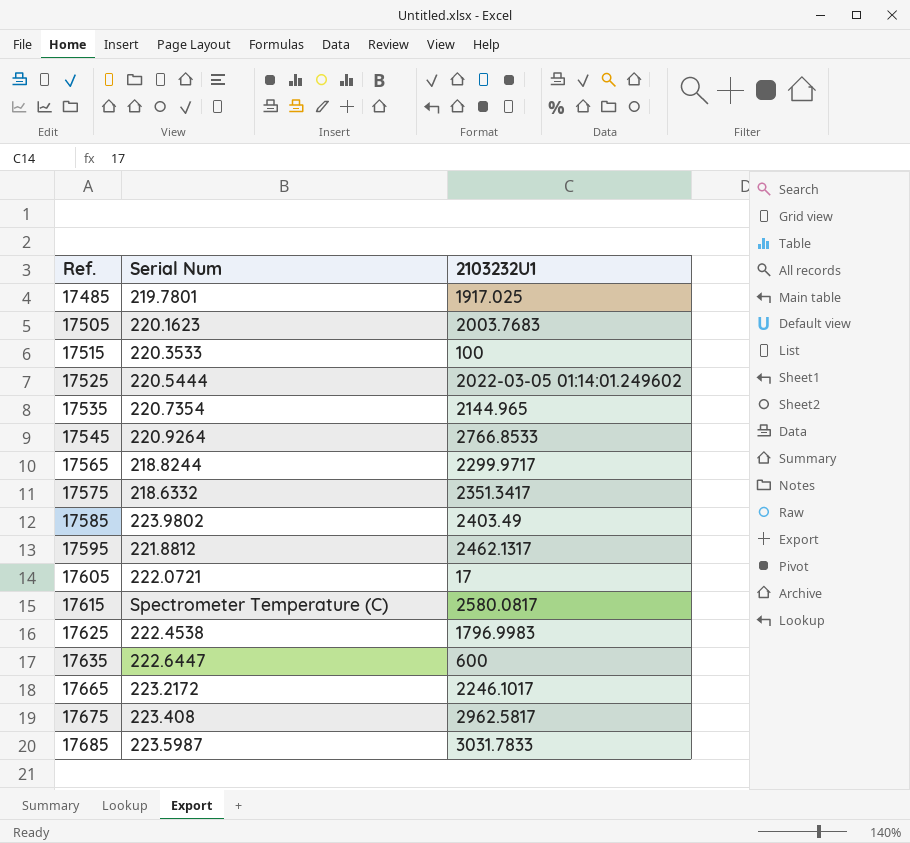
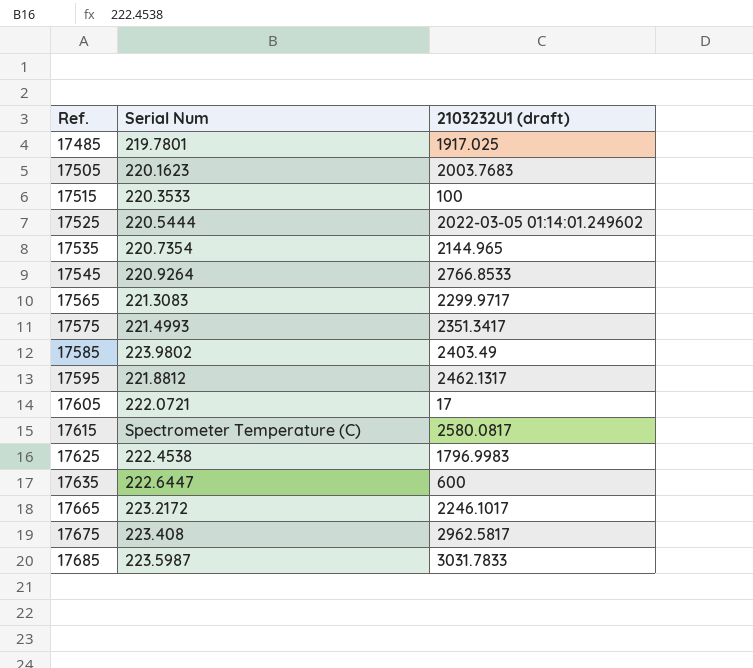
column name: 2103232U1 -> 2103232U1 (draft)
17565 | Serial Num: 218.8244 -> 221.3083
17575 | Serial Num: 218.6332 -> 221.4993

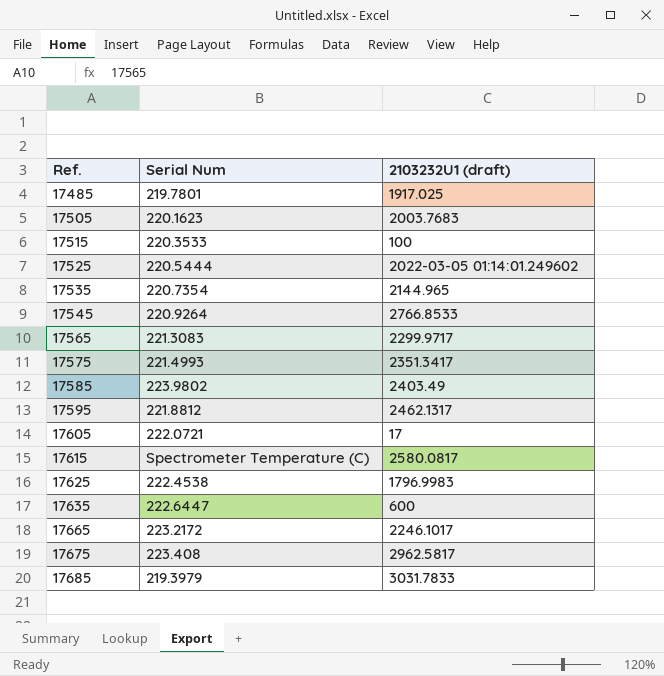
17685 | Serial Num: 223.5987 -> 219.3979

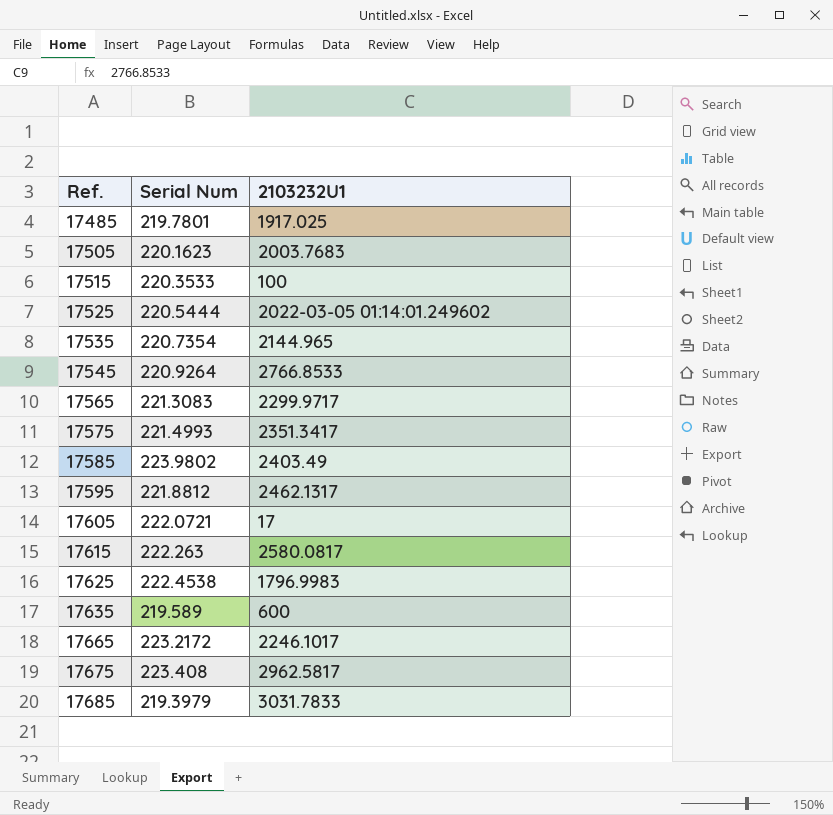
column name: 2103232U1 (draft) -> 2103232U1
17615 | Serial Num: Spectrometer Temperature (C) -> 222.263
17635 | Serial Num: 222.6447 -> 219.589

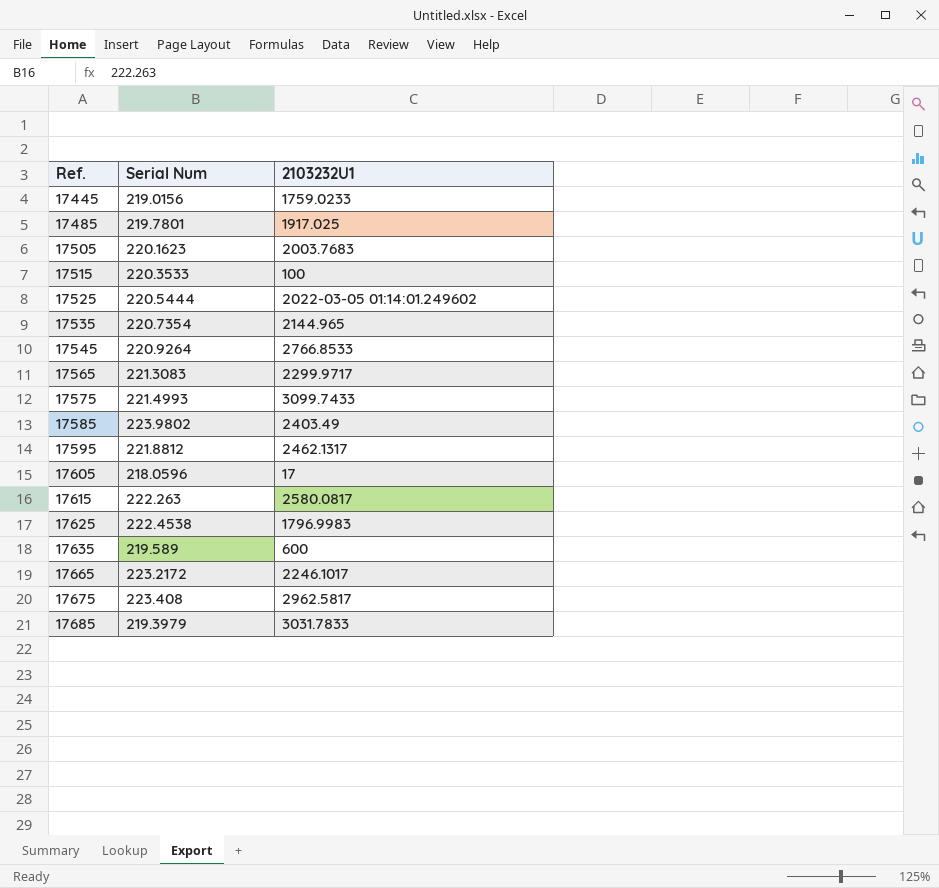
row 17445: none -> 219.0156 | 1759.0233
17575 | 2103232U1: 2351.3417 -> 3099.7433
17605 | Serial Num: 222.0721 -> 218.0596

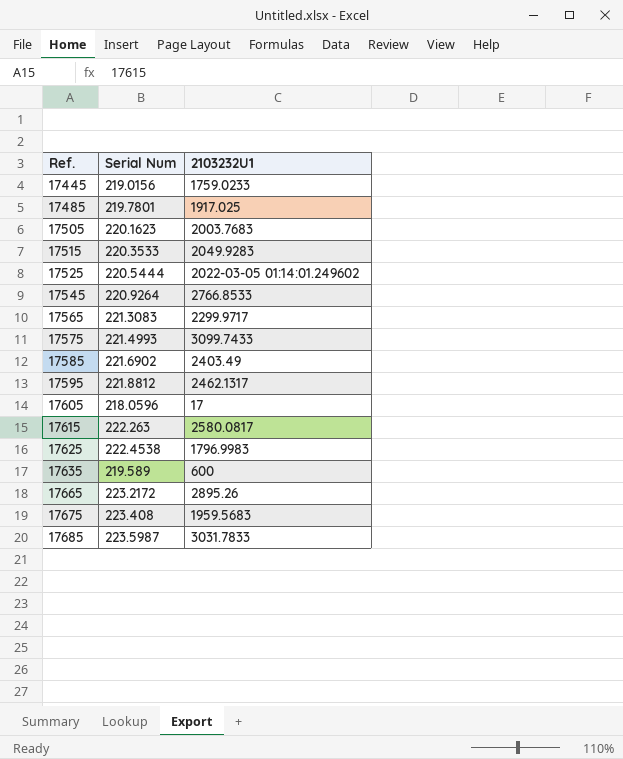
row 17535: 220.7354 | 2144.965 -> none
17515 | 2103232U1: 100 -> 2049.9283
17585 | Serial Num: 223.9802 -> 221.6902
17665 | 2103232U1: 2246.1017 -> 2895.26
17675 | 2103232U1: 2962.5817 -> 1959.5683
17685 | Serial Num: 219.3979 -> 223.5987

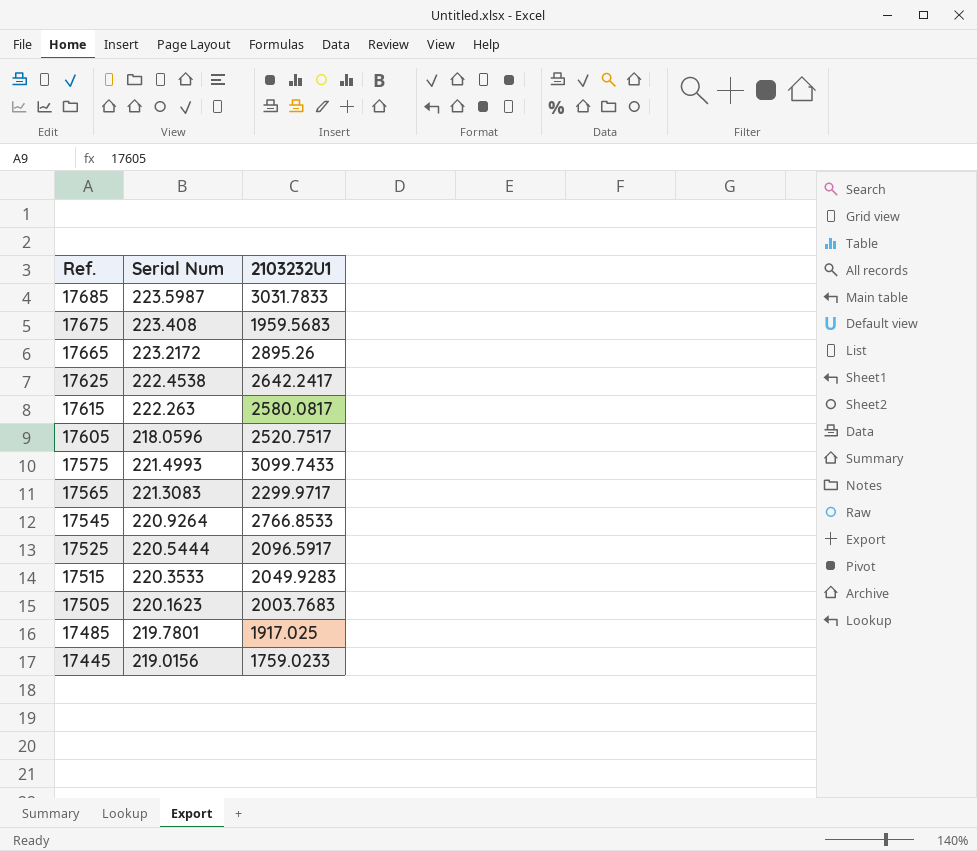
row order: Ref. ascending -> Ref. descending
row 17585: 221.6902 | 2403.49 -> none
row 17595: 221.8812 | 2462.1317 -> none
row 17635: 219.589 | 600 -> none
17625 | 2103232U1: 1796.9983 -> 2642.2417
17605 | 2103232U1: 17 -> 2520.7517
17525 | 2103232U1: 2022-03-05 01:14:01.249602 -> 2096.5917

